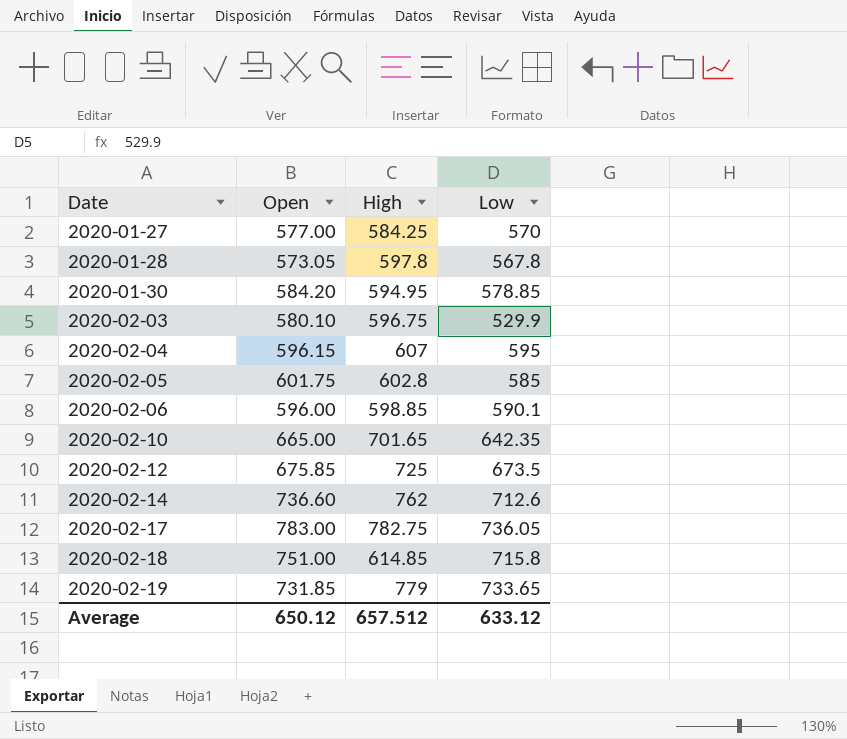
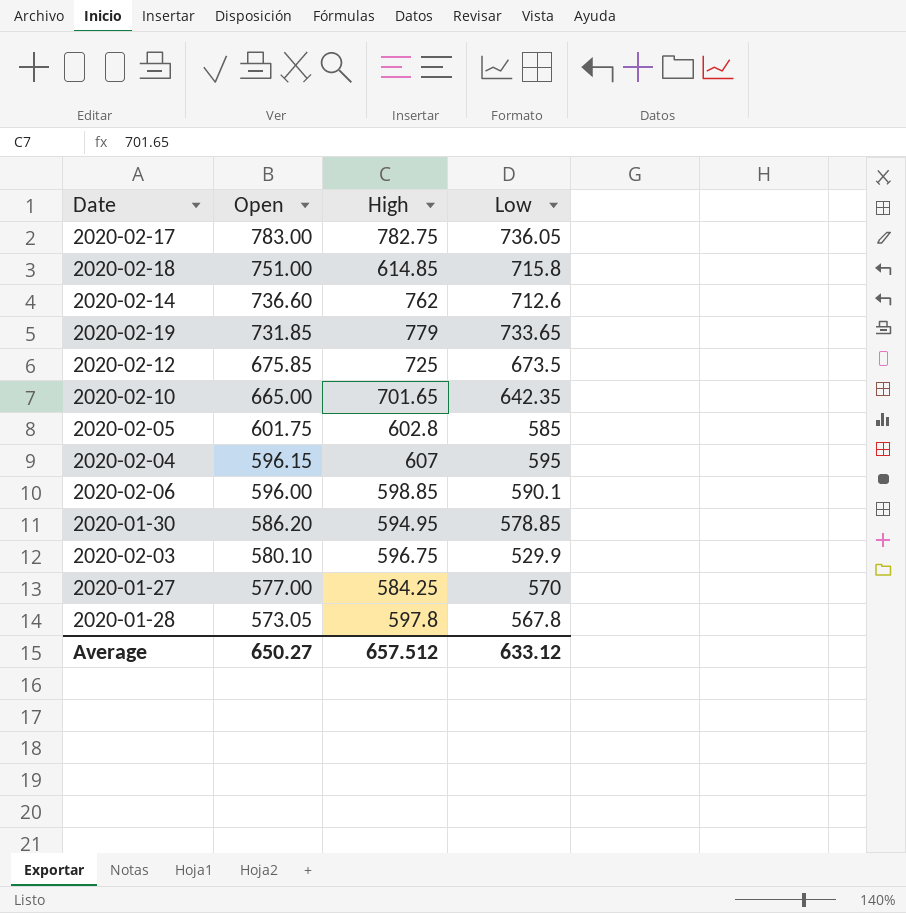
row order: Date ascending -> Open descending
2020-01-30 | Open: 584.20 -> 586.20
Average | Open: 650.12 -> 650.27

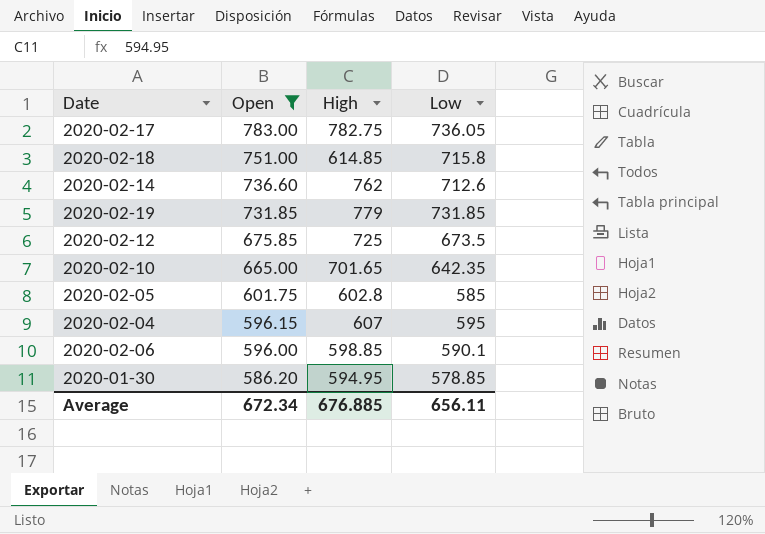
filter: none -> Open >= 586.20
2020-02-19 | Low: 733.65 -> 731.85
Average | Open: 650.27 -> 672.34
Average | High: 657.512 -> 676.885
Average | Low: 633.12 -> 656.11

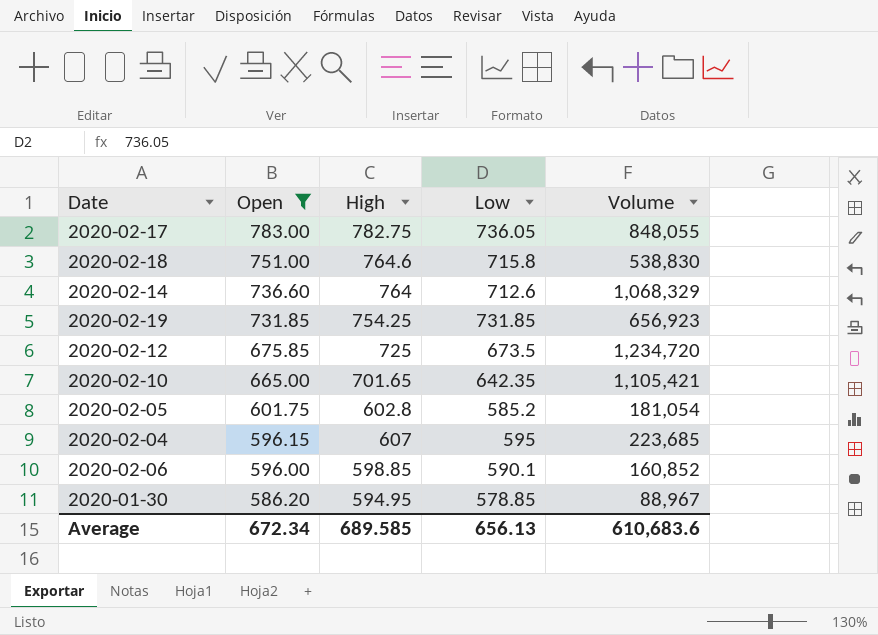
column Volume | position: none -> 5
2020-02-18 | High: 614.85 -> 764.6
2020-02-14 | High: 762 -> 764
2020-02-19 | High: 779 -> 754.25
2020-02-05 | Low: 585 -> 585.2
Average | High: 676.885 -> 689.585
Average | Low: 656.11 -> 656.13

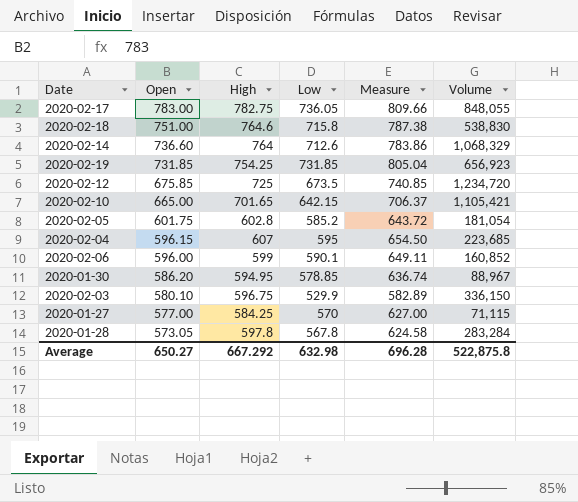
filter: Open >= 586.20 -> none
column Measure | formula: none -> [Low] * 1.1
2020-02-10 | Low: 642.35 -> 642.15
2020-02-06 | High: 598.85 -> 599
Average | Open: 672.34 -> 650.27
Average | High: 689.585 -> 667.292
Average | Low: 656.13 -> 632.98
Average | Volume: 610,683.6 -> 522,875.8

